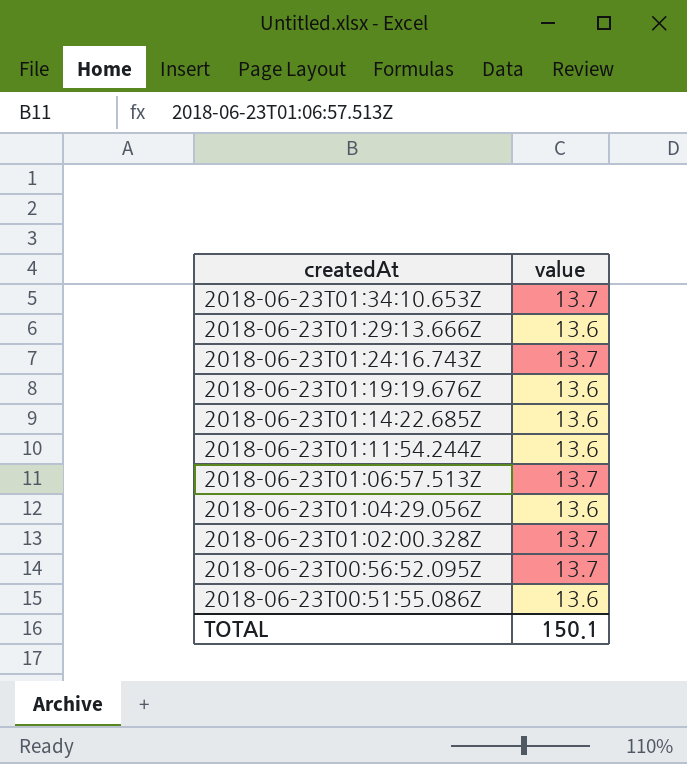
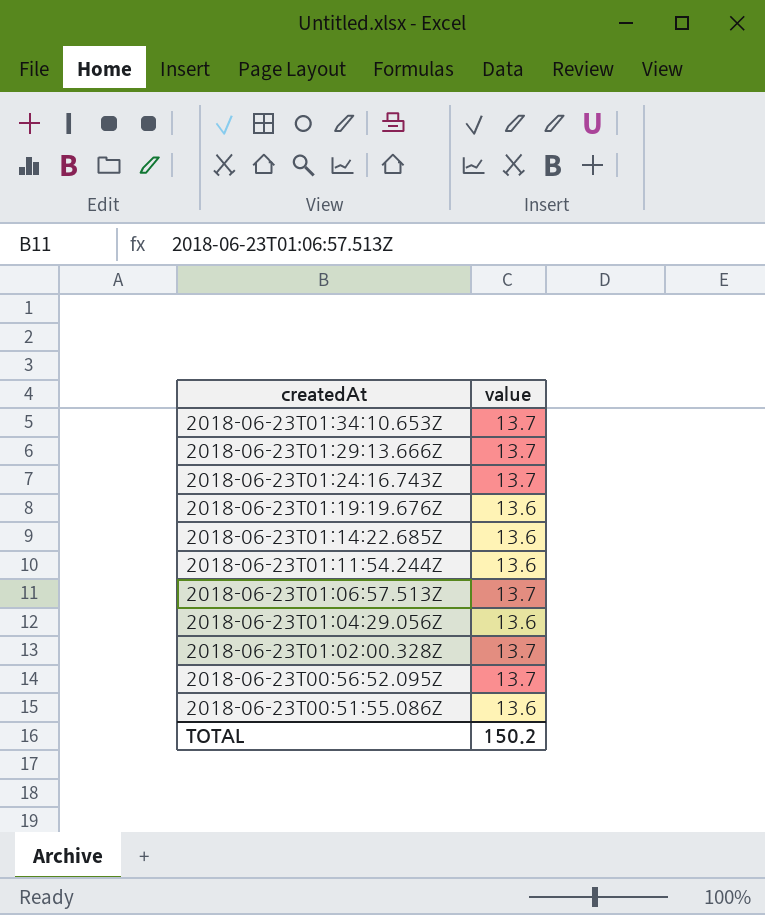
2018-06-23T01:29:13.666Z | value: 13.6 -> 13.7
TOTAL | value: 150.1 -> 150.2

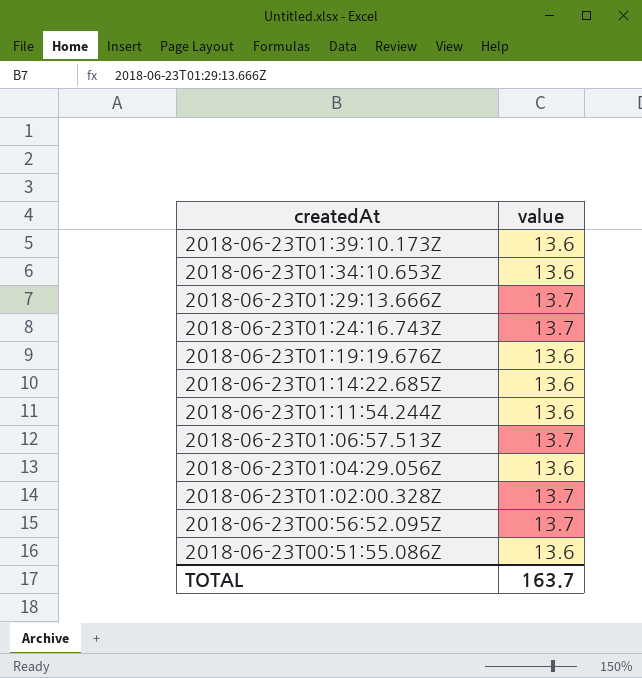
row 2018-06-23T01:39:10.173Z: none -> 13.6
2018-06-23T01:34:10.653Z | value: 13.7 -> 13.6
TOTAL | value: 150.2 -> 163.7

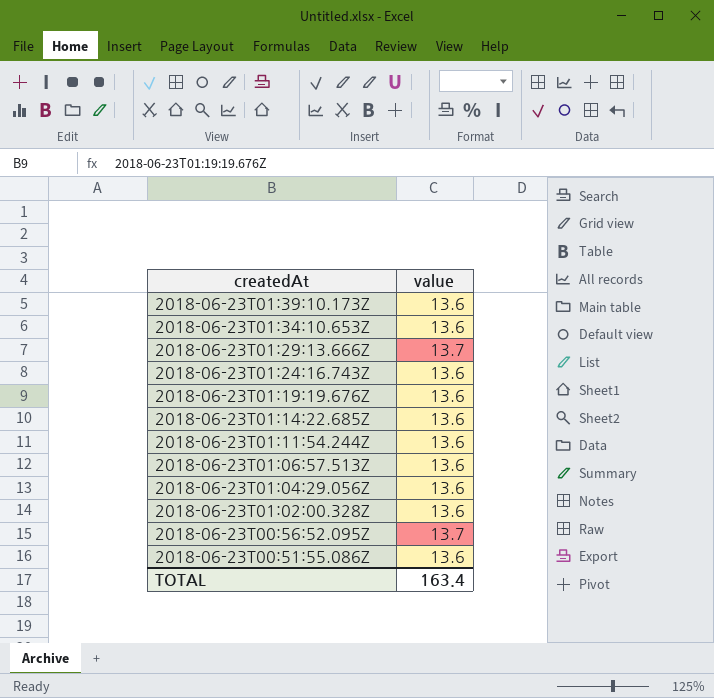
2018-06-23T01:24:16.743Z | value: 13.7 -> 13.6
2018-06-23T01:06:57.513Z | value: 13.7 -> 13.6
2018-06-23T01:02:00.328Z | value: 13.7 -> 13.6
TOTAL | value: 163.7 -> 163.4

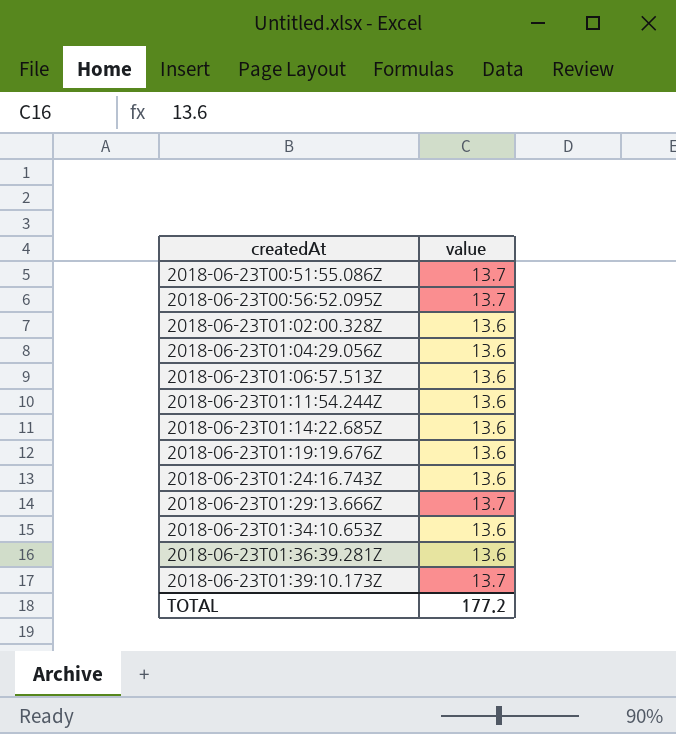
row order: createdAt descending -> createdAt ascending
2018-06-23T00:51:55.086Z | value: 13.6 -> 13.7
row 2018-06-23T01:36:39.281Z: none -> 13.6
2018-06-23T01:39:10.173Z | value: 13.6 -> 13.7
TOTAL | value: 163.4 -> 177.2

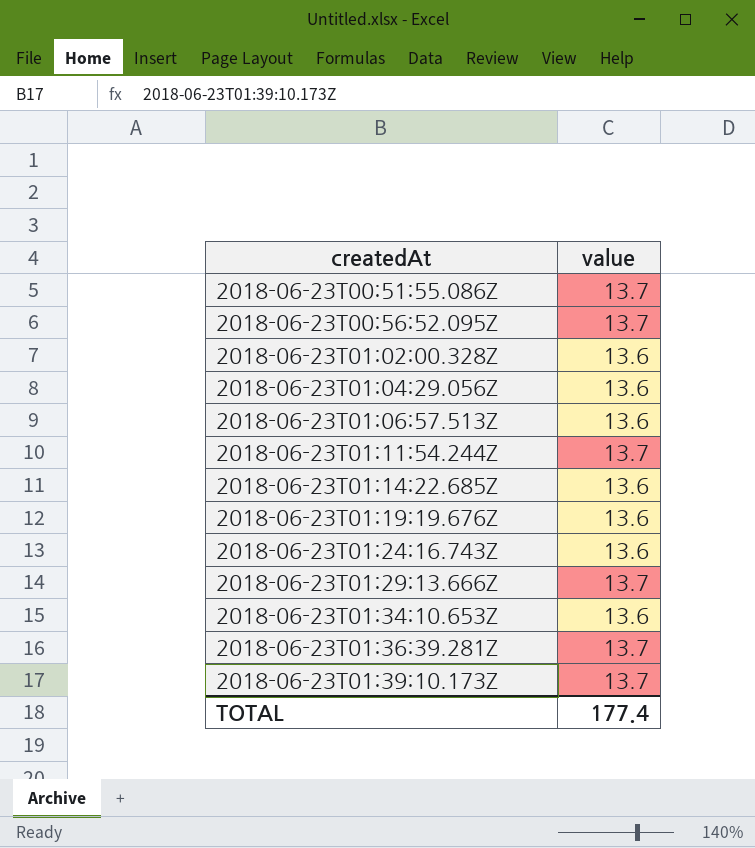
2018-06-23T01:11:54.244Z | value: 13.6 -> 13.7
2018-06-23T01:36:39.281Z | value: 13.6 -> 13.7
TOTAL | value: 177.2 -> 177.4

